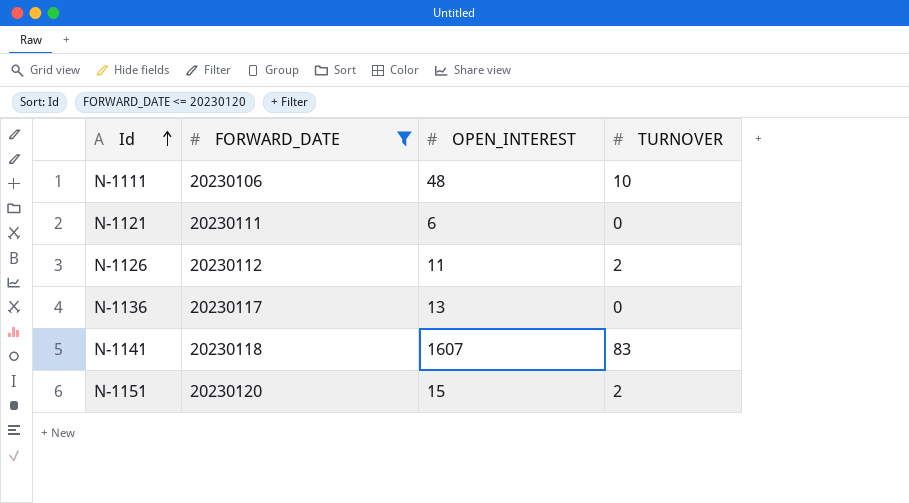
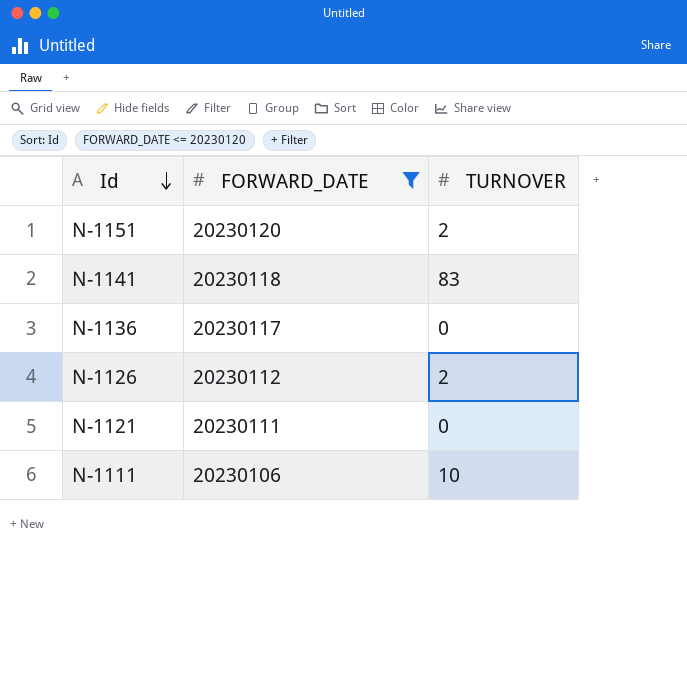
row order: Id ascending -> Id descending
column OPEN_INTEREST | position: 3 -> none

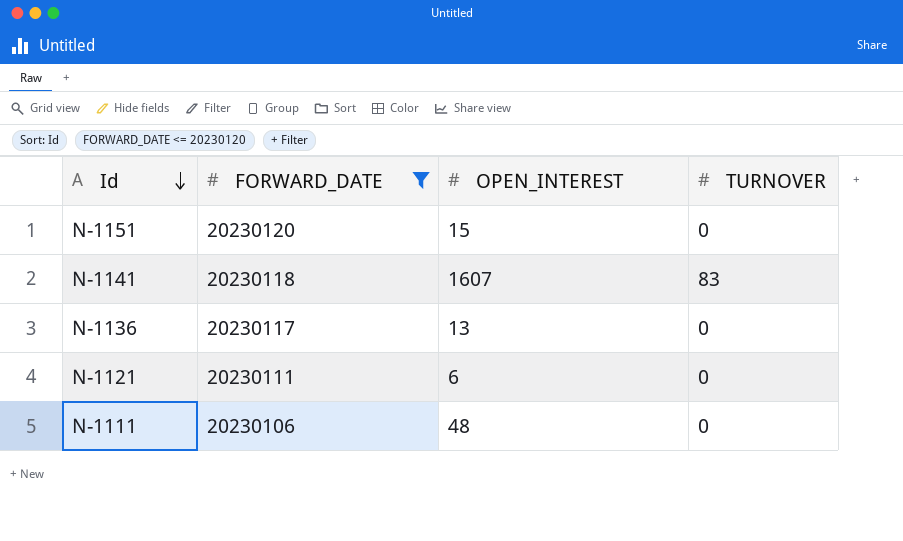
column OPEN_INTEREST | position: none -> 3
row N-1126: 20230112 | 2 -> none
N-1151 | TURNOVER: 2 -> 0
N-1111 | TURNOVER: 10 -> 0

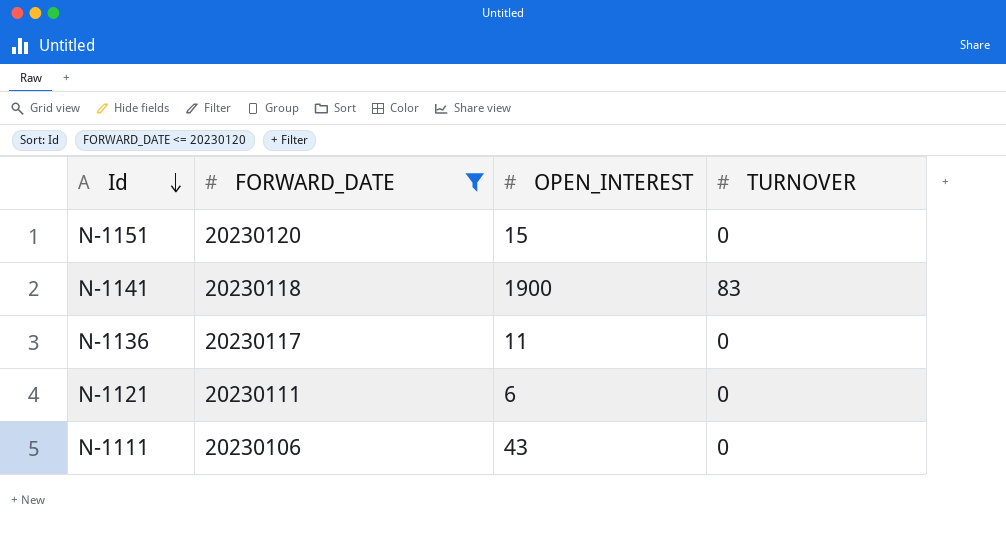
N-1141 | OPEN_INTEREST: 1607 -> 1900
N-1136 | OPEN_INTEREST: 13 -> 11
N-1111 | OPEN_INTEREST: 48 -> 43

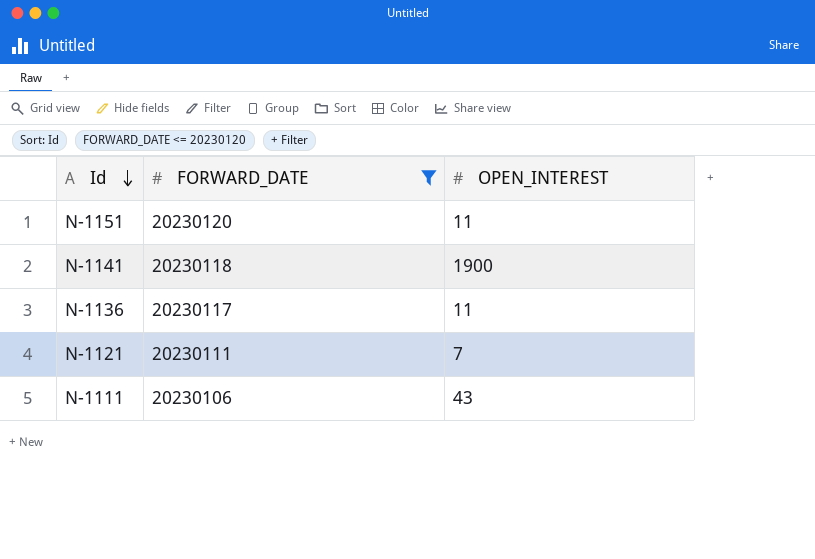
column TURNOVER | position: 4 -> none
N-1151 | OPEN_INTEREST: 15 -> 11
N-1121 | OPEN_INTEREST: 6 -> 7

